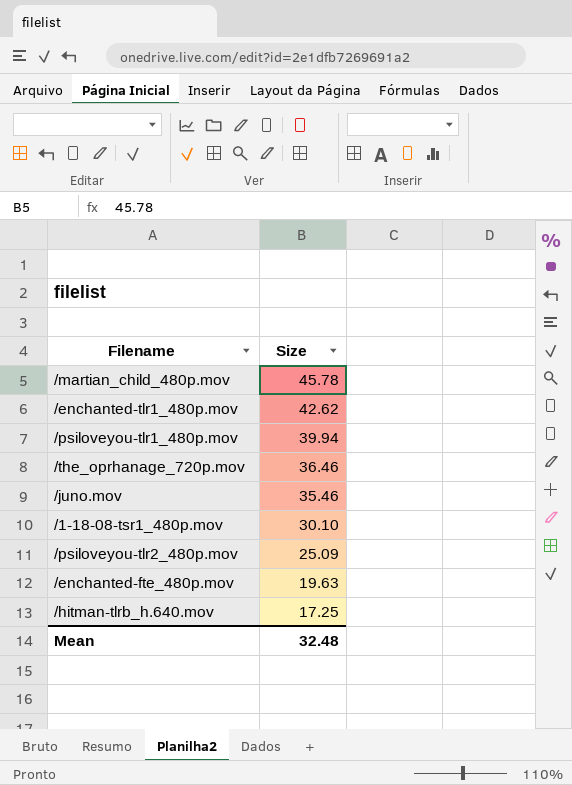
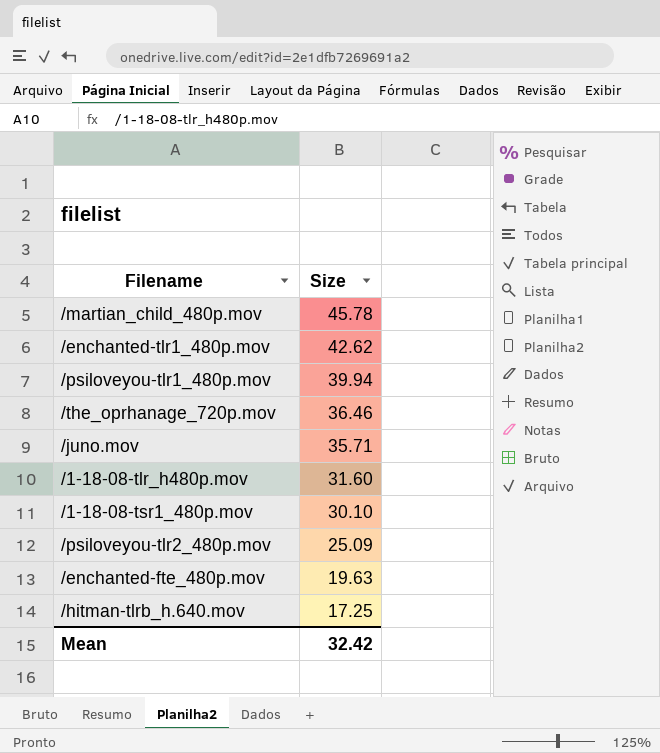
/juno.mov | Size: 35.46 -> 35.71
row /1-18-08-tlr_h480p.mov: none -> 31.60
Mean | Size: 32.48 -> 32.42

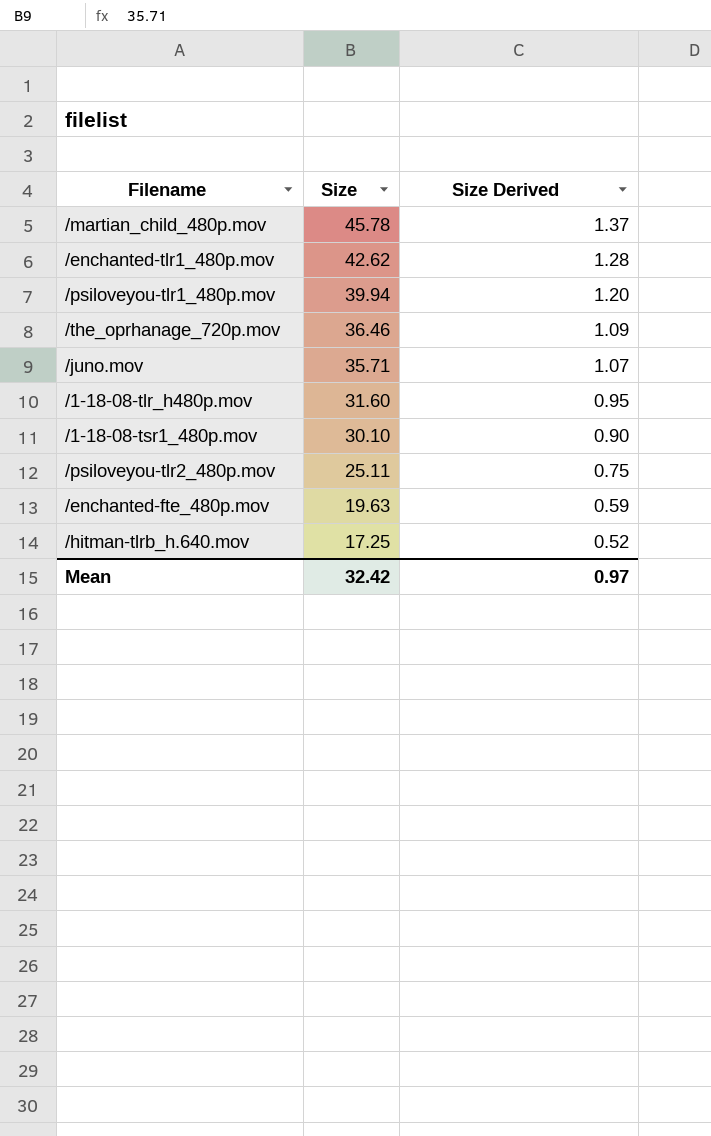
column Size Derived | formula: none -> [Size] * 0.03
/psiloveyou-tlr2_480p.mov | Size: 25.09 -> 25.11

